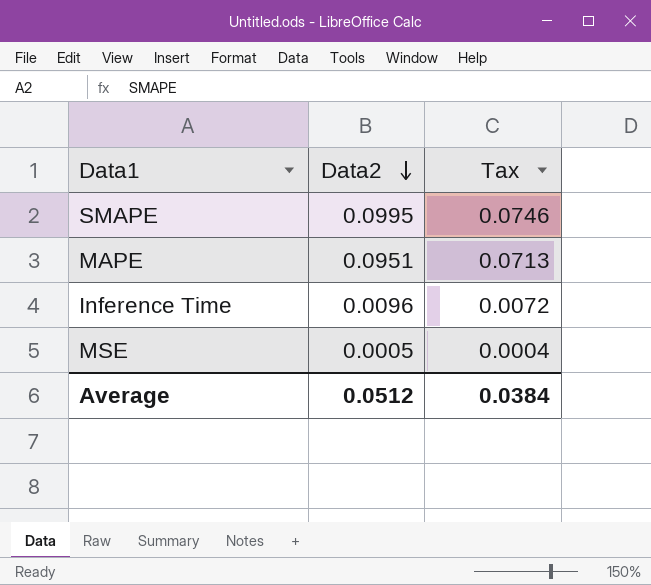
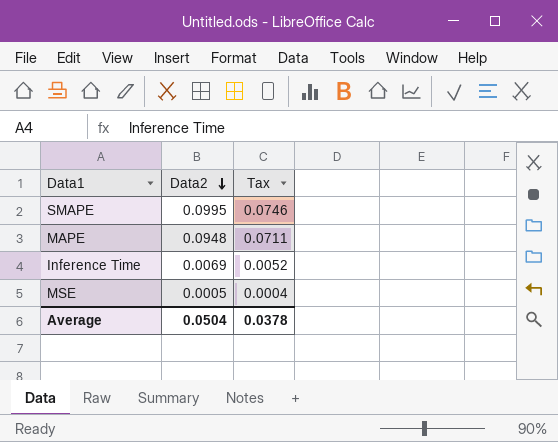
MAPE | Data2: 0.0951 -> 0.0948
MAPE | Tax: 0.0713 -> 0.0711
Inference Time | Data2: 0.0096 -> 0.0069
Inference Time | Tax: 0.0072 -> 0.0052
Average | Data2: 0.0512 -> 0.0504
Average | Tax: 0.0384 -> 0.0378

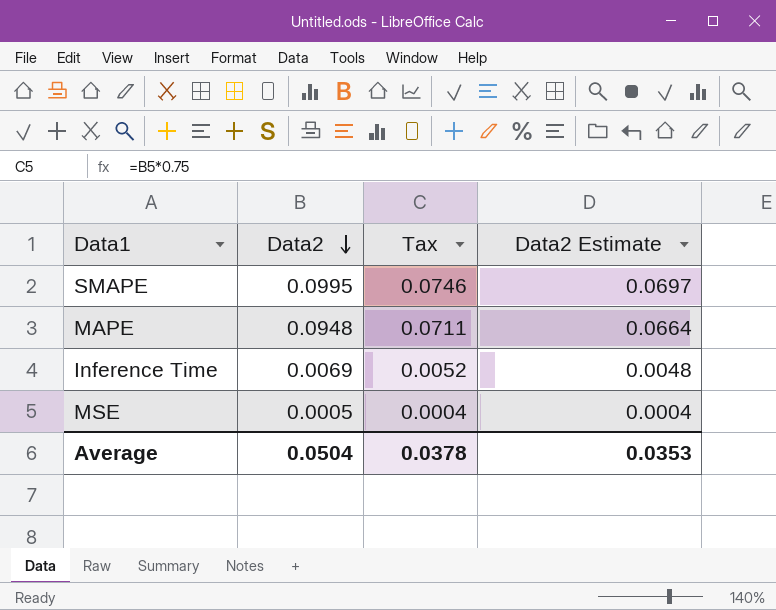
column Data2 Estimate | formula: none -> [Data2] * 0.7

